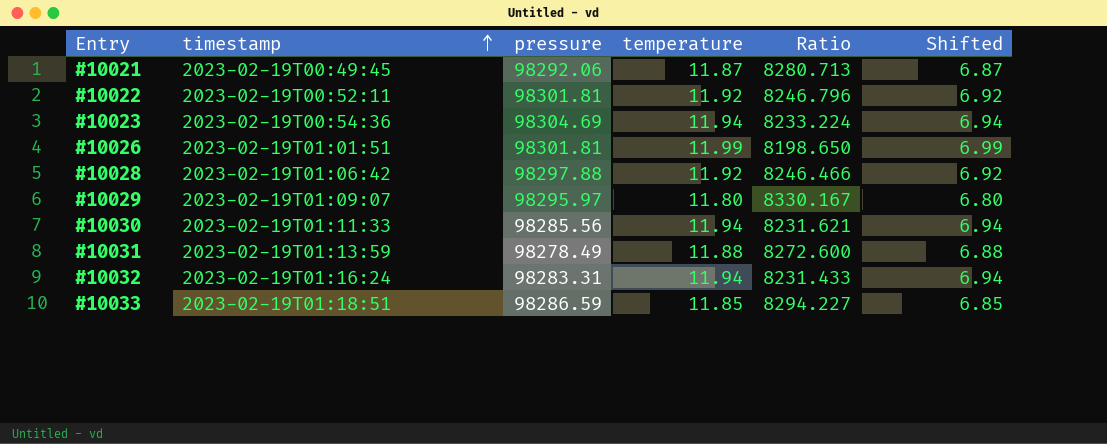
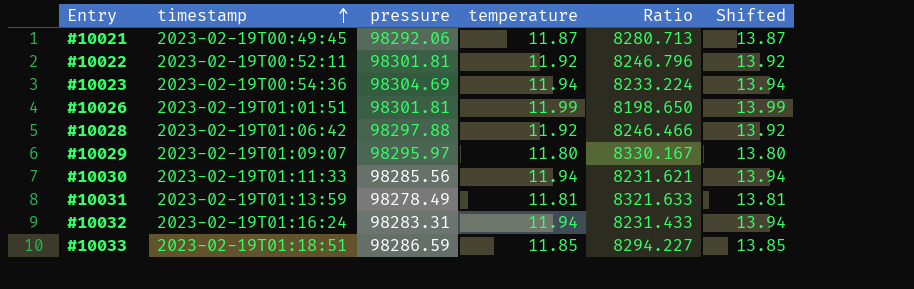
column Shifted | formula: [temperature] - 5 -> [temperature] + 2
#10031 | temperature: 11.88 -> 11.81
#10031 | Ratio: 8272.600 -> 8321.633

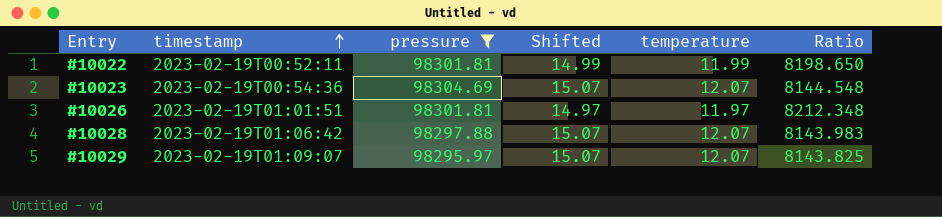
filter: none -> pressure >= 98295.97
column Shifted | formula: [temperature] + 2 -> [temperature] + 3
column Shifted | position: 6 -> 4
#10022 | temperature: 11.92 -> 11.99
#10022 | Ratio: 8246.796 -> 8198.650
#10023 | temperature: 11.94 -> 12.07
#10023 | Ratio: 8233.224 -> 8144.548
#10026 | temperature: 11.99 -> 11.97
#10026 | Ratio: 8198.650 -> 8212.348
#10028 | temperature: 11.92 -> 12.07
#10028 | Ratio: 8246.466 -> 8143.983
#10029 | temperature: 11.80 -> 12.07
#10029 | Ratio: 8330.167 -> 8143.825

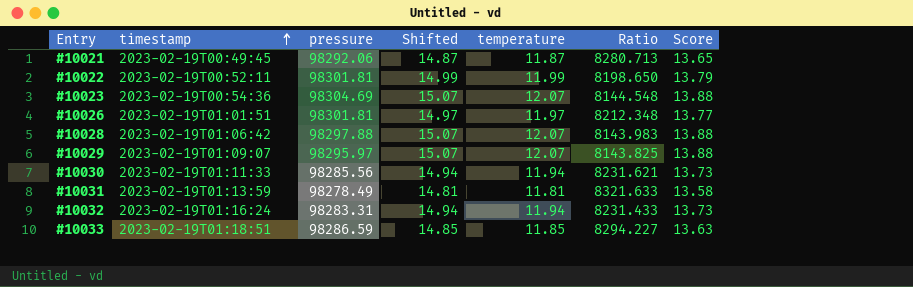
filter: pressure >= 98295.97 -> none
column Score | formula: none -> [temperature] * 1.15

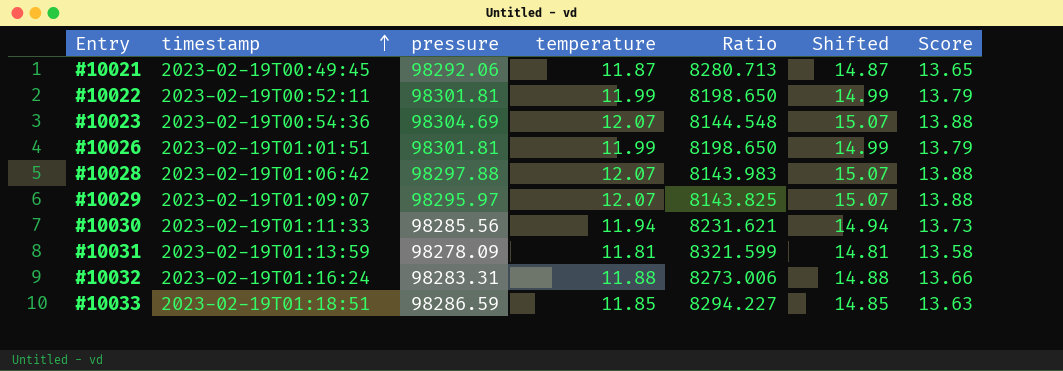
column Shifted | position: 4 -> 6
#10026 | temperature: 11.97 -> 11.99
#10026 | Ratio: 8212.348 -> 8198.650
#10026 | Shifted: 14.97 -> 14.99
#10026 | Score: 13.77 -> 13.79
#10031 | pressure: 98278.49 -> 98278.09
#10031 | Ratio: 8321.633 -> 8321.599
#10032 | temperature: 11.94 -> 11.88
#10032 | Ratio: 8231.433 -> 8273.006
#10032 | Shifted: 14.94 -> 14.88
#10032 | Score: 13.73 -> 13.66

